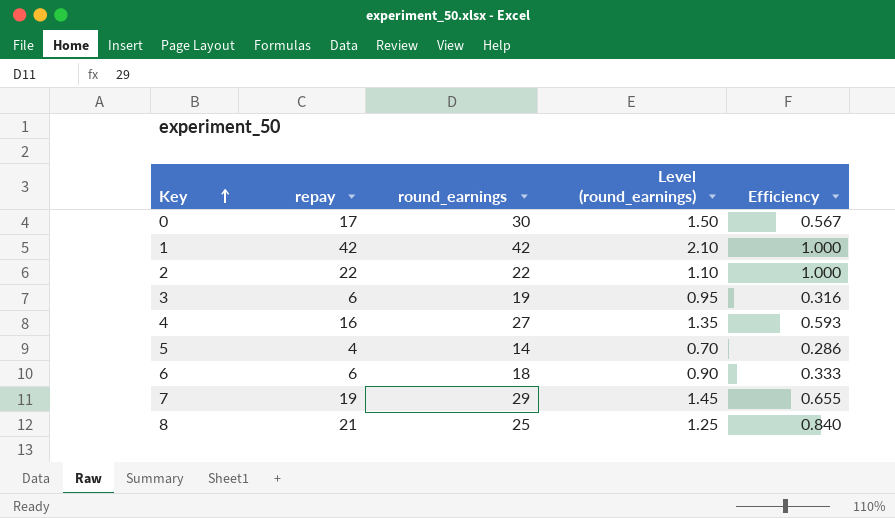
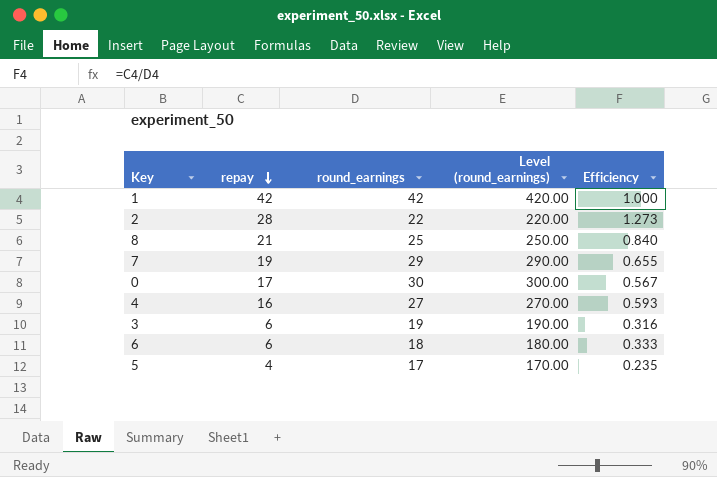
row order: Key ascending -> repay descending
column Level (round_earnings) | formula: [round_earnings] * 0.05 -> [round_earnings] * 10
2 | repay: 22 -> 28
2 | Efficiency: 1.000 -> 1.273
5 | round_earnings: 14 -> 17
5 | Efficiency: 0.286 -> 0.235

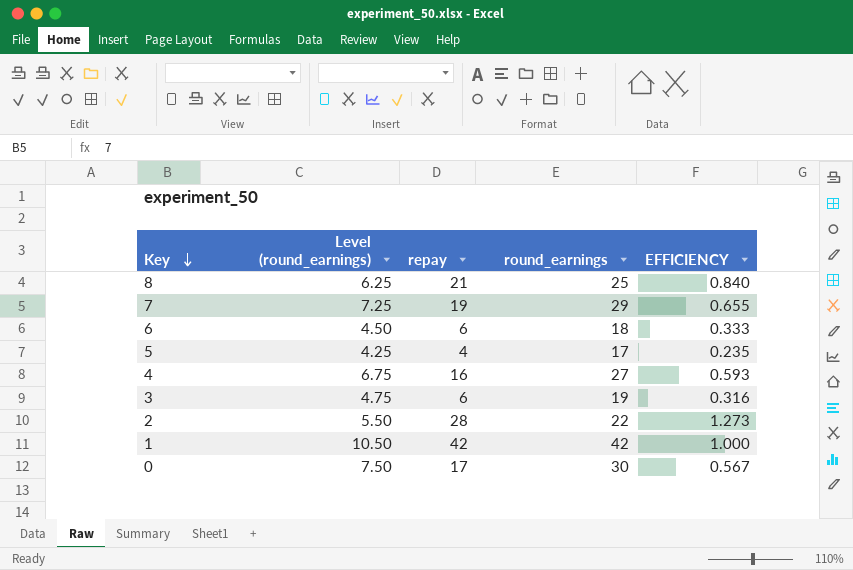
row order: repay descending -> Key descending
column Level (round_earnings) | formula: [round_earnings] * 10 -> [round_earnings] * 0.25
column Level (round_earnings) | position: 4 -> 2
column name: Efficiency -> EFFICIENCY

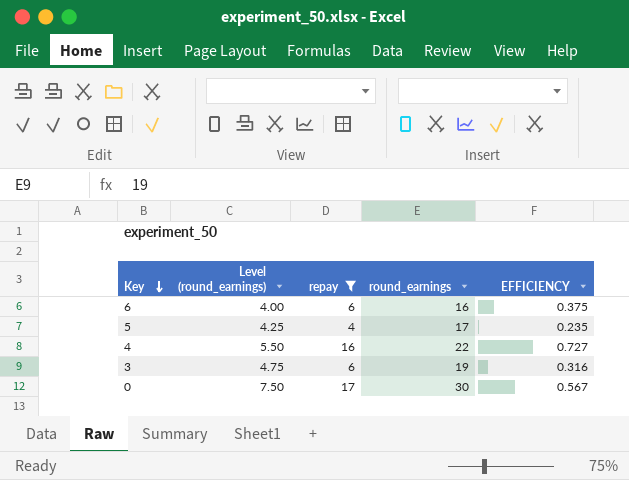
filter: none -> repay <= 17
6 | Level (round_earnings): 4.50 -> 4.00
6 | round_earnings: 18 -> 16
6 | EFFICIENCY: 0.333 -> 0.375
4 | Level (round_earnings): 6.75 -> 5.50
4 | round_earnings: 27 -> 22
4 | EFFICIENCY: 0.593 -> 0.727

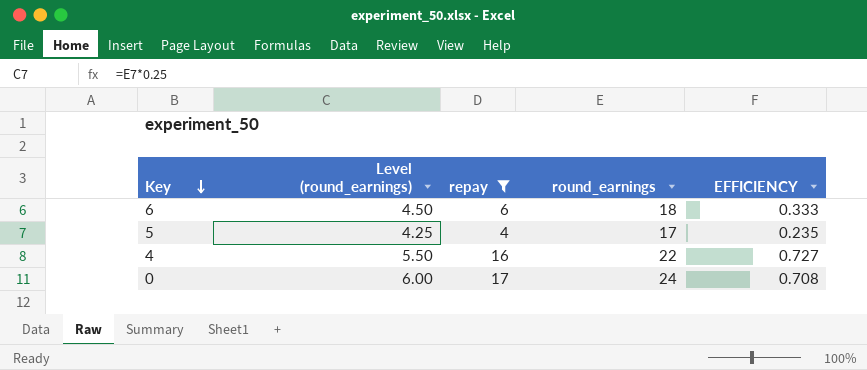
row 3: 4.75 | 6 | 19 | 0.316 -> none
6 | Level (round_earnings): 4.00 -> 4.50
6 | round_earnings: 16 -> 18
6 | EFFICIENCY: 0.375 -> 0.333
0 | Level (round_earnings): 7.50 -> 6.00
0 | round_earnings: 30 -> 24
0 | EFFICIENCY: 0.567 -> 0.708

